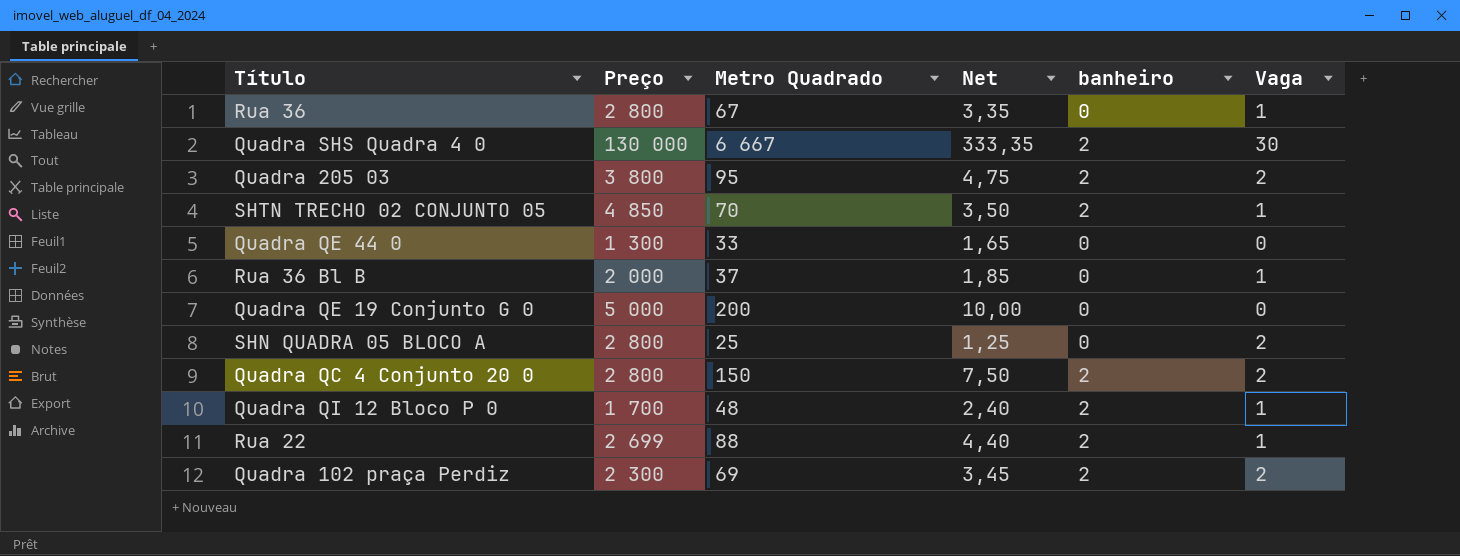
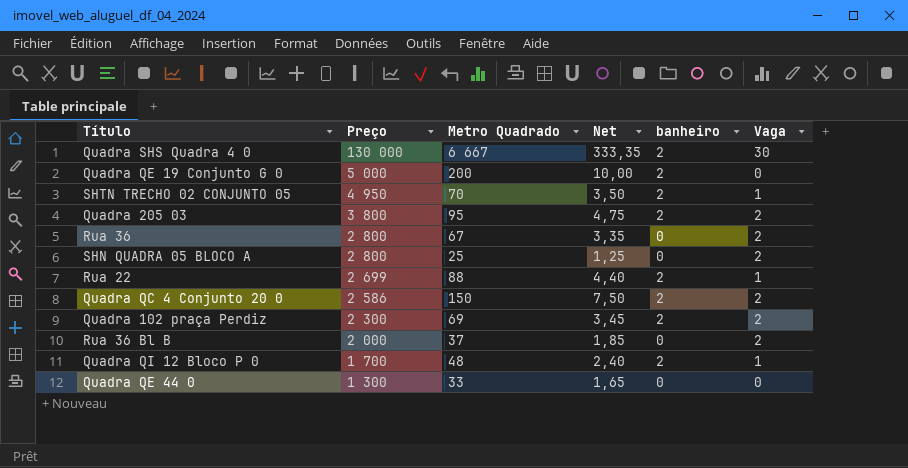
row order: none -> Preço descending
Quadra QE 19 Conjunto G 0 | banheiro: 0 -> 2
SHTN TRECHO 02 CONJUNTO 05 | Preço: 4 850 -> 4 950
Rua 36 | Vaga: 1 -> 2
Quadra QC 4 Conjunto 20 0 | Preço: 2 800 -> 2 586
Rua 36 Bl B | Vaga: 1 -> 2

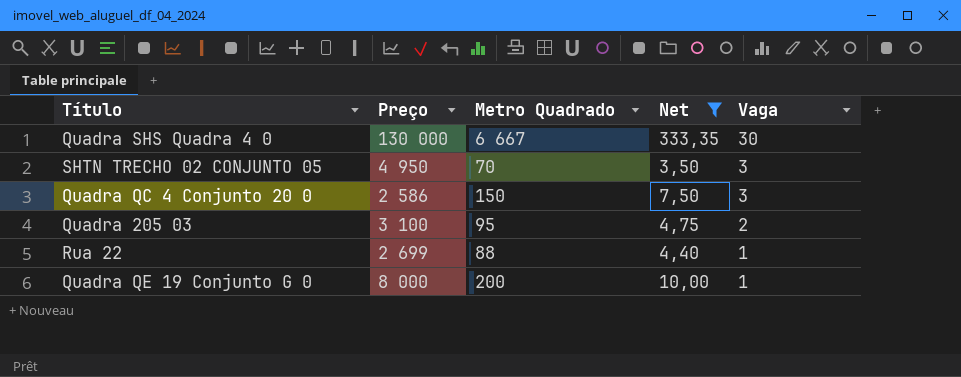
filter: none -> Net >= 3,50
row order: Preço descending -> Vaga descending
column banheiro | position: 5 -> none
SHTN TRECHO 02 CONJUNTO 05 | Vaga: 1 -> 3
Quadra QC 4 Conjunto 20 0 | Vaga: 2 -> 3
Quadra 205 03 | Preço: 3 800 -> 3 100
Quadra QE 19 Conjunto G 0 | Preço: 5 000 -> 8 000
Quadra QE 19 Conjunto G 0 | Vaga: 0 -> 1

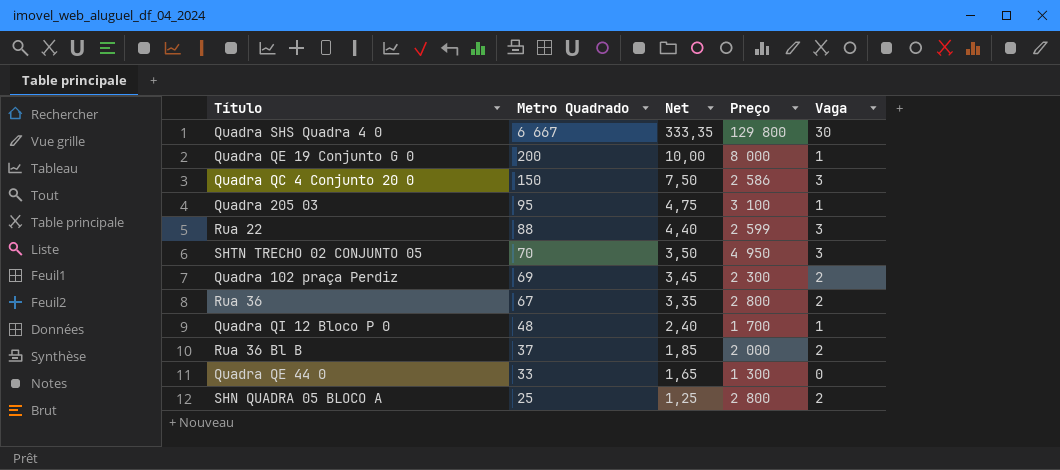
filter: Net >= 3,50 -> none
row order: Vaga descending -> Metro Quadrado descending
column Preço | position: 2 -> 4
Quadra SHS Quadra 4 0 | Preço: 130 000 -> 129 800
Quadra 205 03 | Vaga: 2 -> 1
Rua 22 | Preço: 2 699 -> 2 599
Rua 22 | Vaga: 1 -> 3

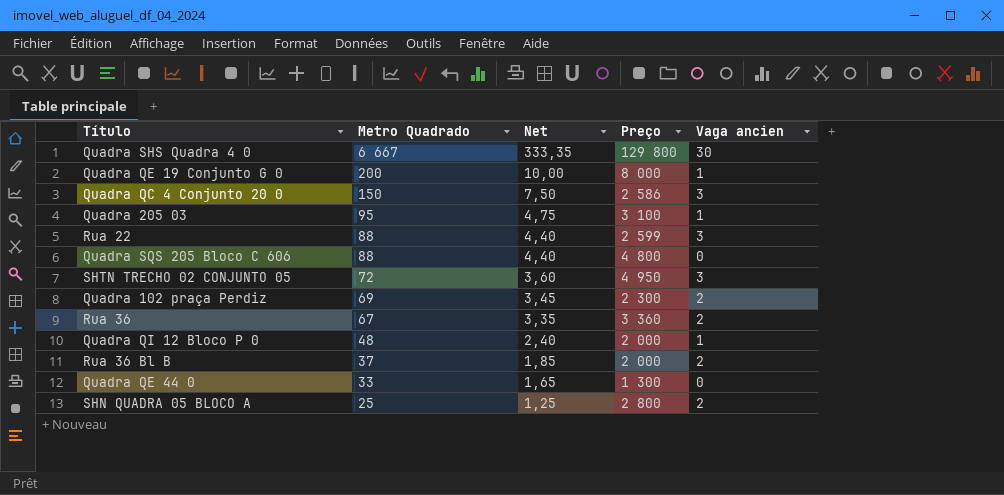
column name: Vaga -> Vaga ancien
row Quadra SQS 205 Bloco C 606: none -> 88 | 4,40 | 4 800 | 0
SHTN TRECHO 02 CONJUNTO 05 | Metro Quadrado: 70 -> 72
SHTN TRECHO 02 CONJUNTO 05 | Net: 3,50 -> 3,60
Rua 36 | Preço: 2 800 -> 3 360
Quadra QI 12 Bloco P 0 | Preço: 1 700 -> 2 000

